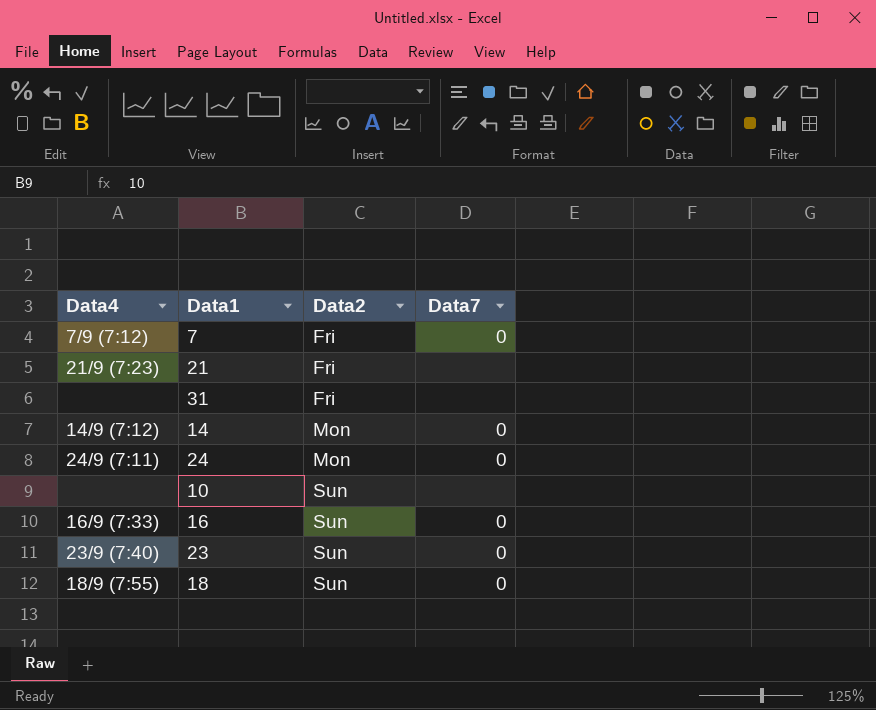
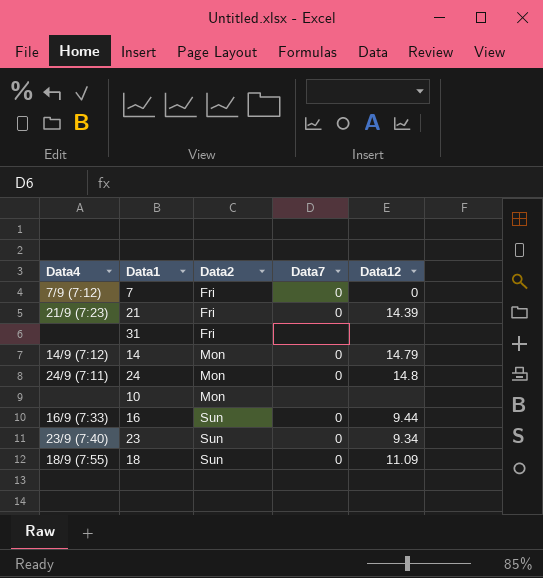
column Data12 | position: none -> 5
21 | Data7: none -> 0
10 | Data2: Sun -> Mon

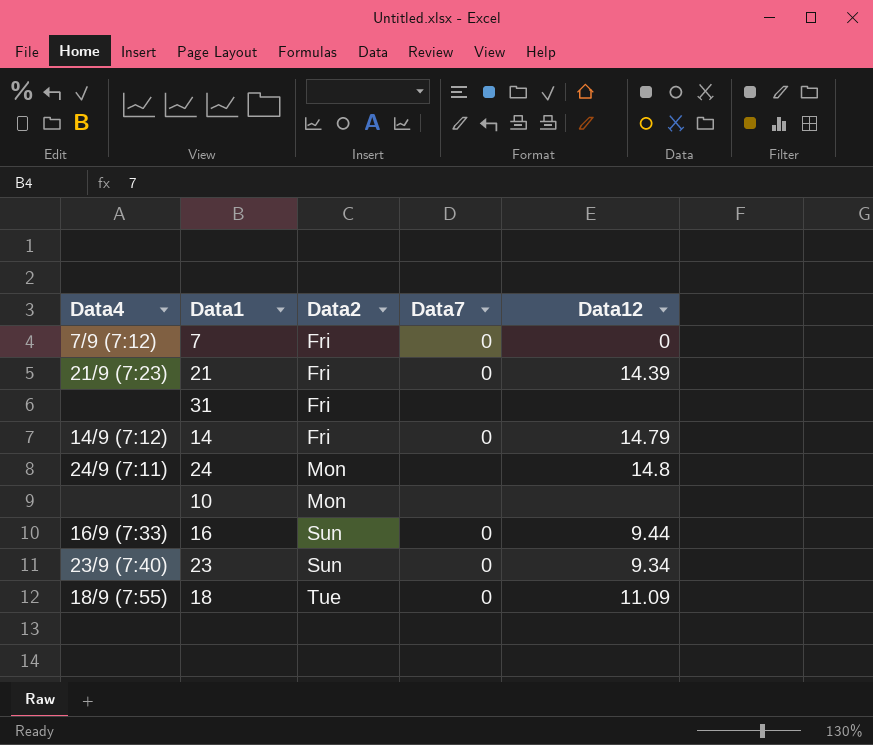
14 | Data2: Mon -> Fri
24 | Data7: 0 -> none
18 | Data2: Sun -> Tue

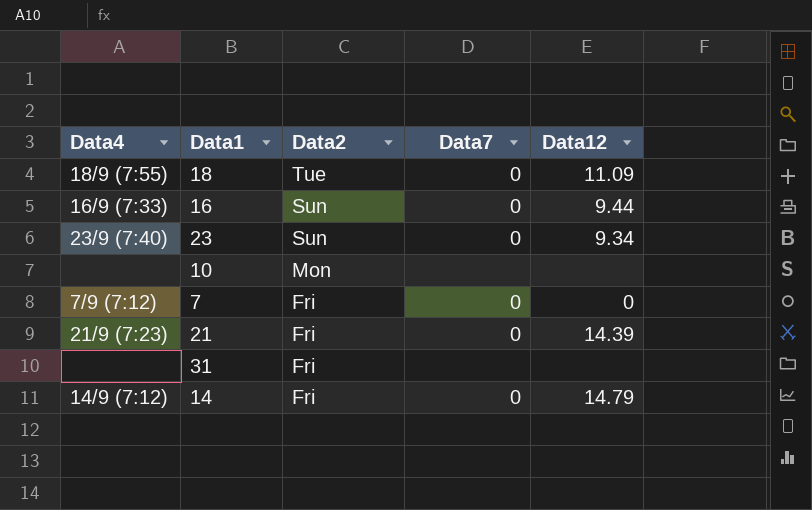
row order: Data2 ascending -> Data2 descending
row 24: 24/9 (7:11) | Mon | none | 14.8 -> none

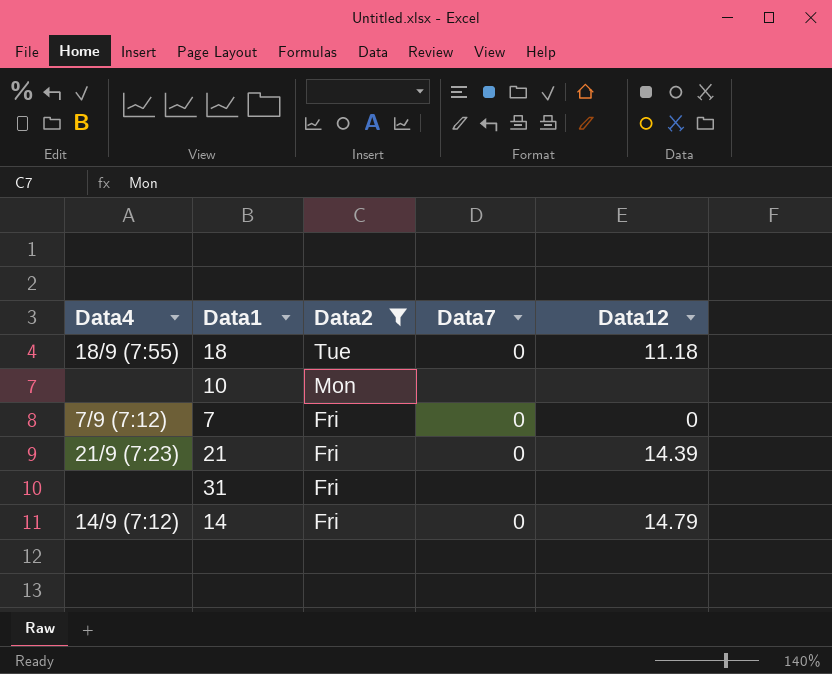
filter: none -> Data2 != Sun
18 | Data12: 11.09 -> 11.18

